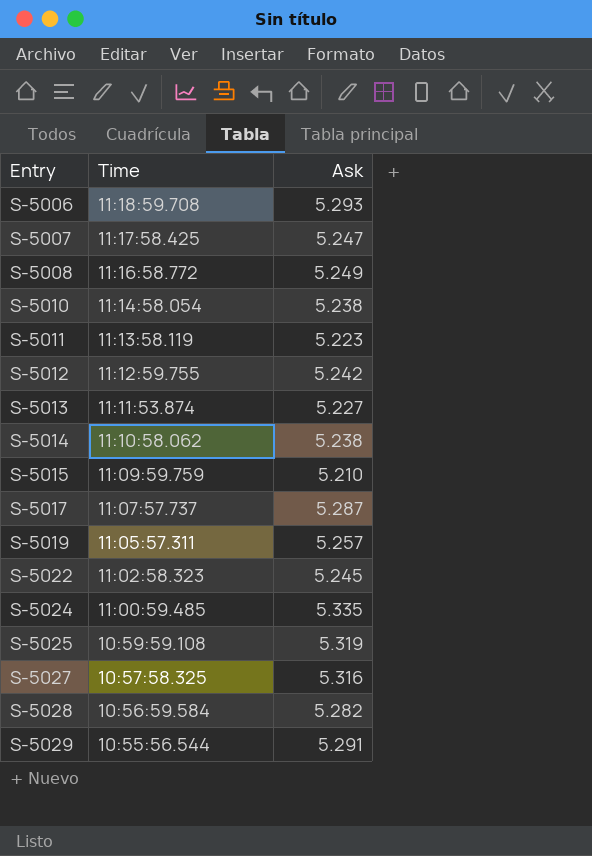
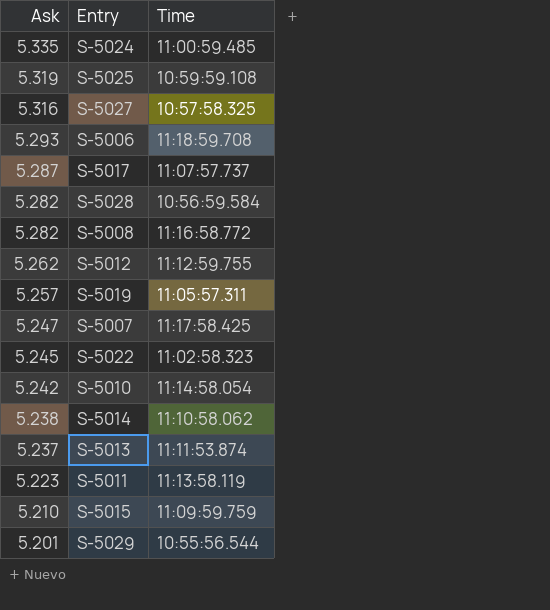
row order: Entry ascending -> Ask descending
column Ask | position: 3 -> 1
S-5008 | Ask: 5.249 -> 5.282
S-5012 | Ask: 5.242 -> 5.262
S-5010 | Ask: 5.238 -> 5.242
S-5013 | Ask: 5.227 -> 5.237
S-5029 | Ask: 5.291 -> 5.201

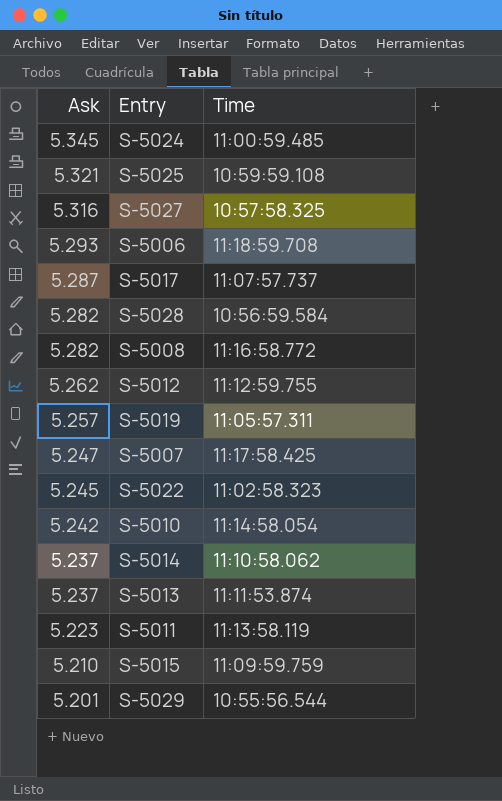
S-5024 | Ask: 5.335 -> 5.345
S-5025 | Ask: 5.319 -> 5.321
S-5014 | Ask: 5.238 -> 5.237

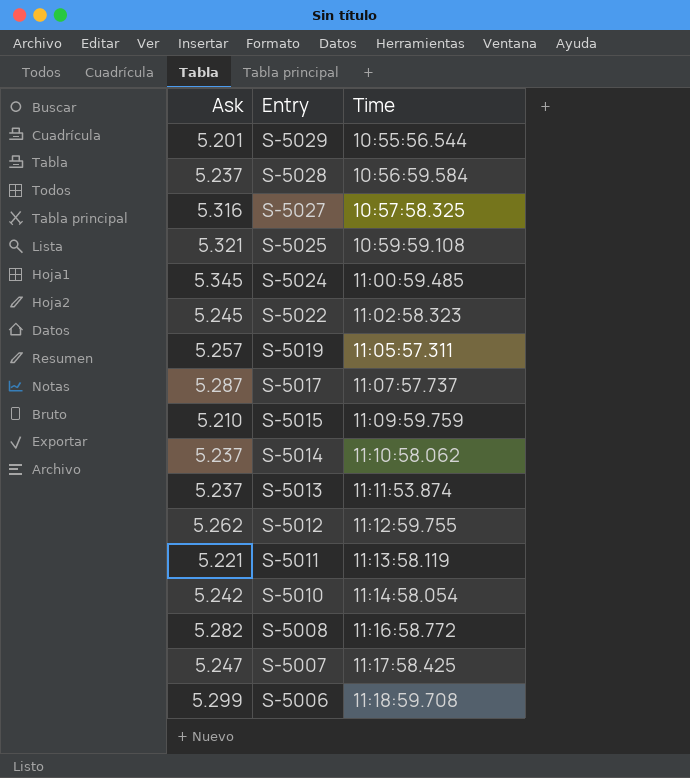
row order: Ask descending -> Entry descending
S-5028 | Ask: 5.282 -> 5.237
S-5011 | Ask: 5.223 -> 5.221
S-5006 | Ask: 5.293 -> 5.299

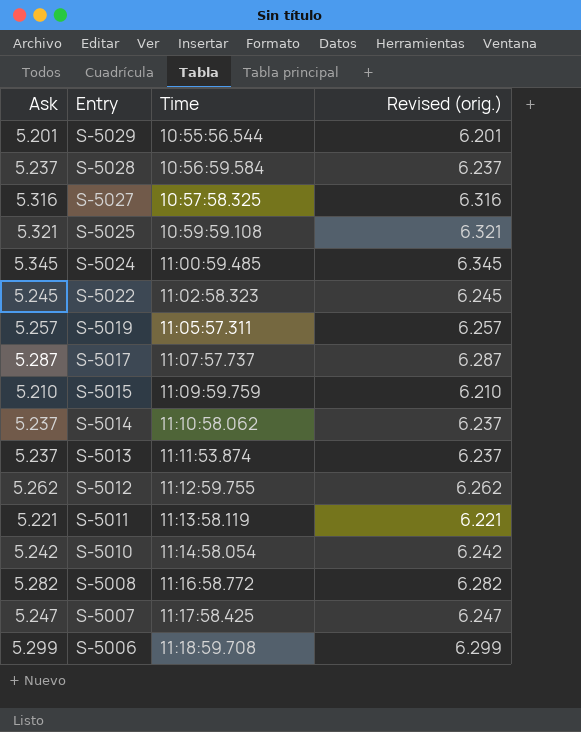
column Revised (orig.) | formula: none -> [Ask] + 1

